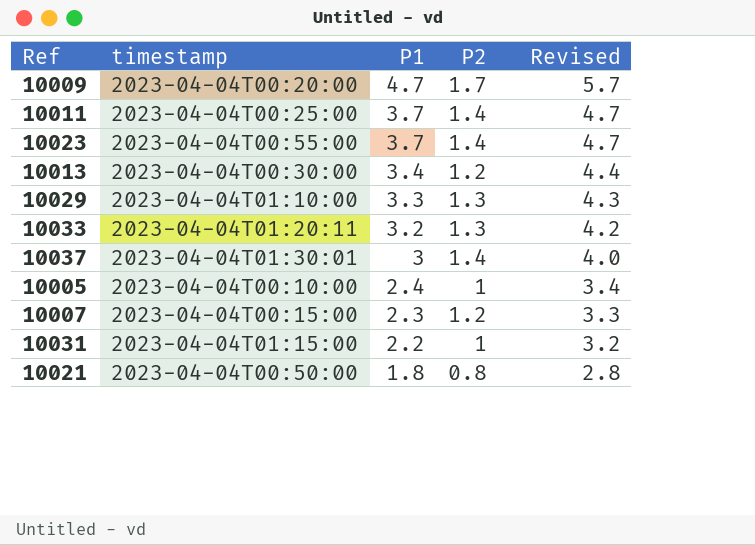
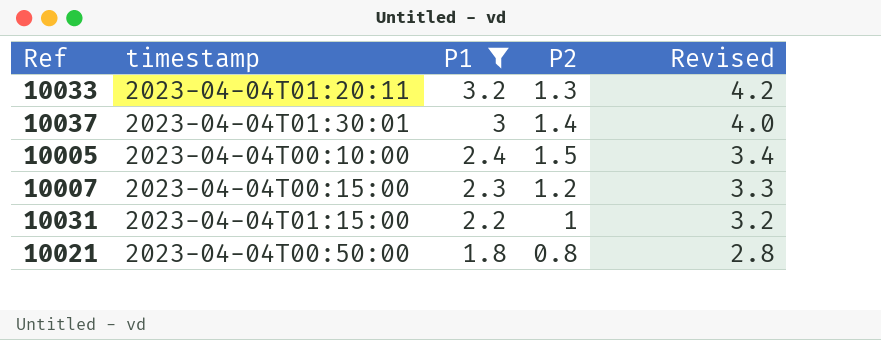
filter: none -> P1 <= 3.2
10005 | P2: 1 -> 1.5

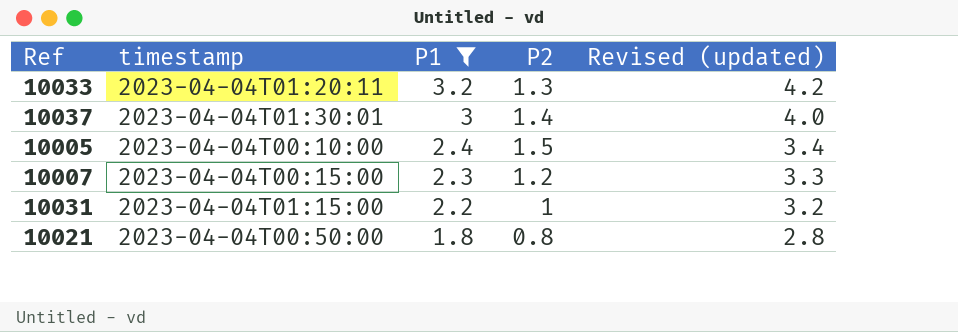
column name: Revised -> Revised (updated)

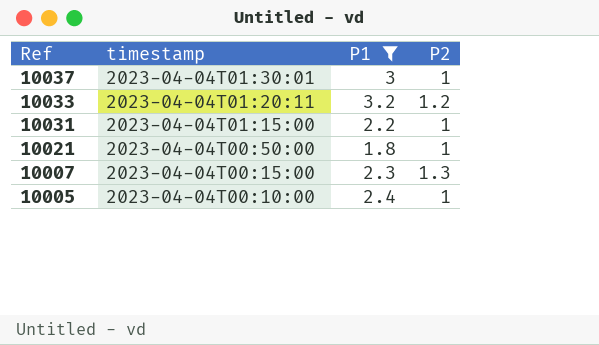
row order: P1 descending -> Ref descending
column Revised (updated) | formula: [P1] + 1 -> none
10037 | P2: 1.4 -> 1
10033 | P2: 1.3 -> 1.2
10021 | P2: 0.8 -> 1
10007 | P2: 1.2 -> 1.3
10005 | P2: 1.5 -> 1

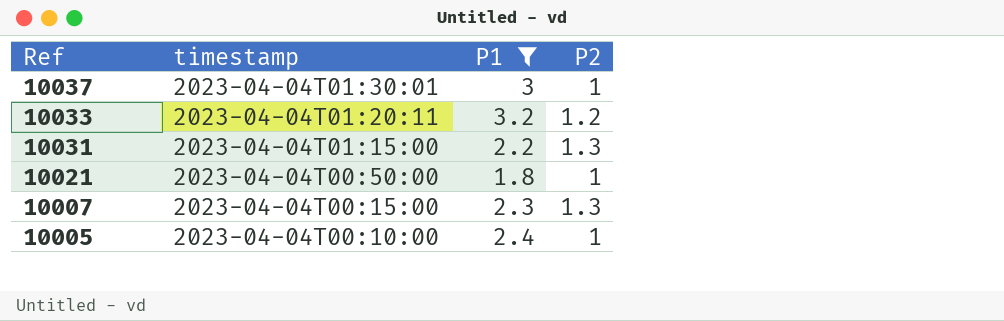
10031 | P2: 1 -> 1.3

